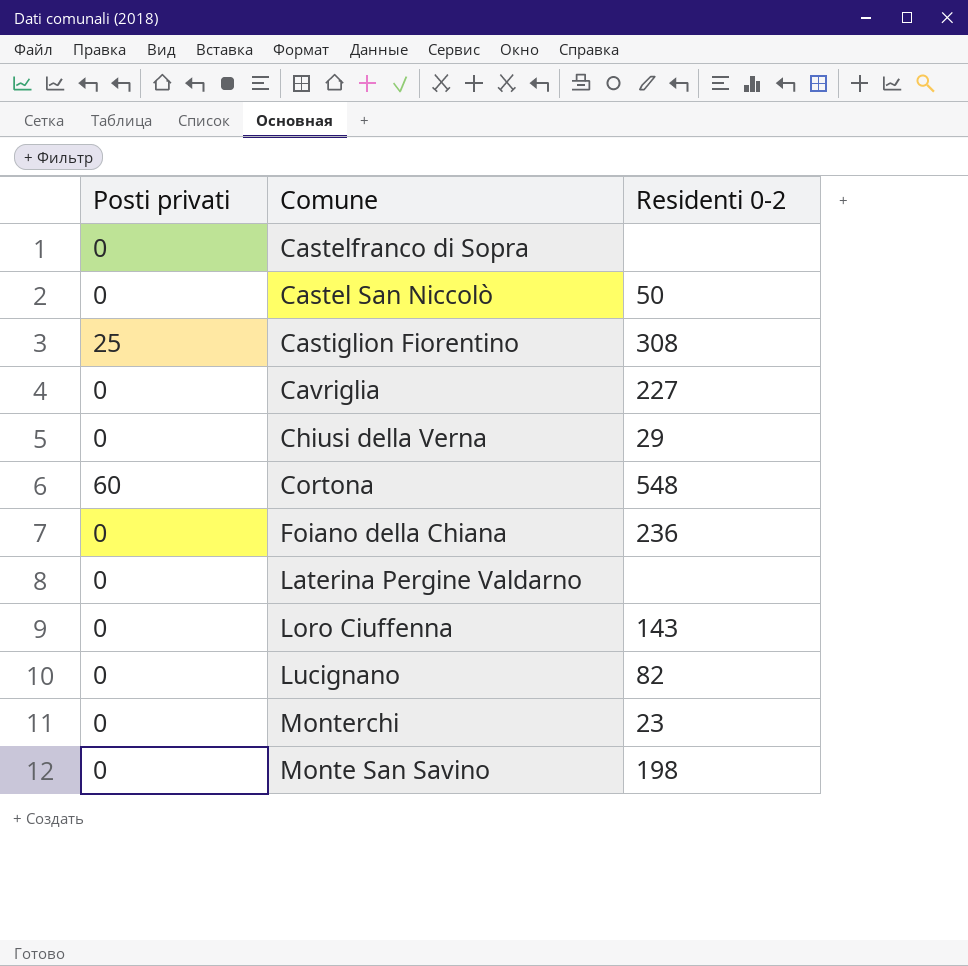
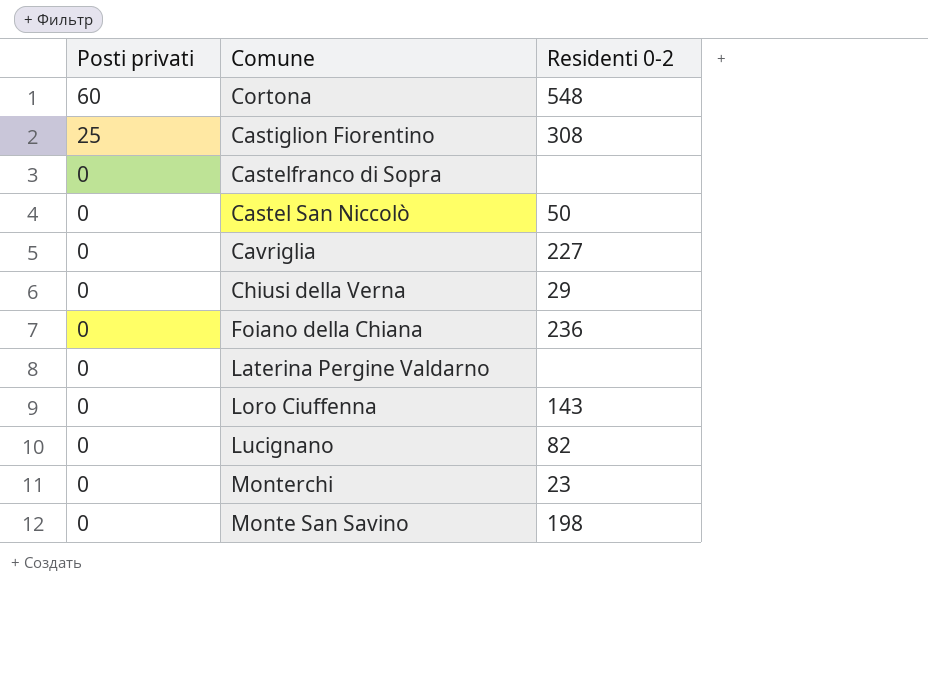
row order: none -> Posti privati descending

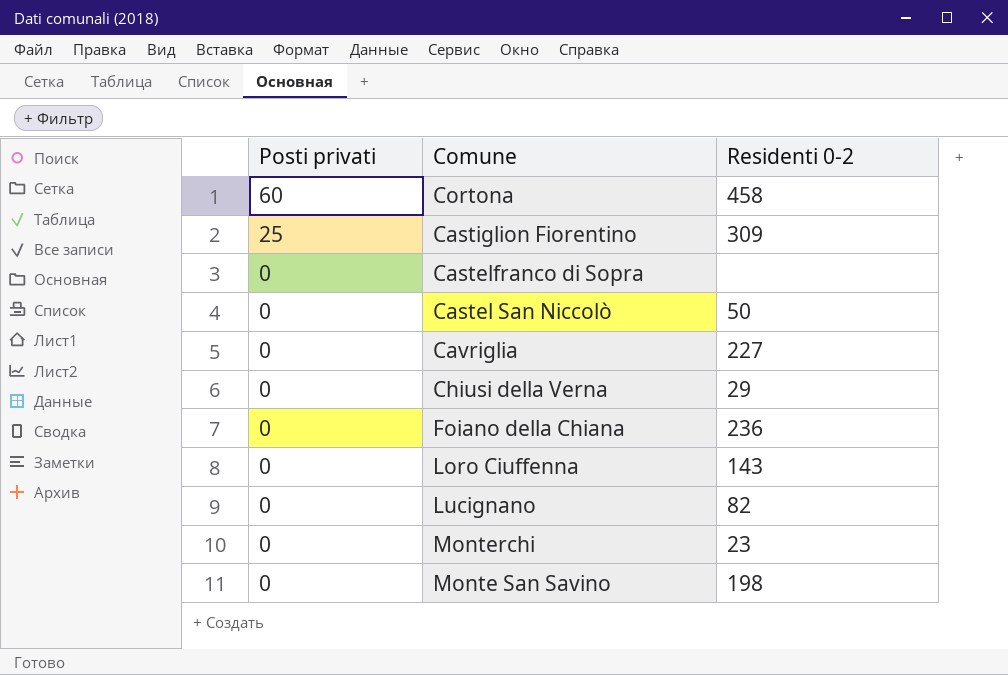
row Laterina Pergine Valdarno: 0 | none -> none
Cortona | Residenti 0-2: 548 -> 458
Castiglion Fiorentino | Residenti 0-2: 308 -> 309

